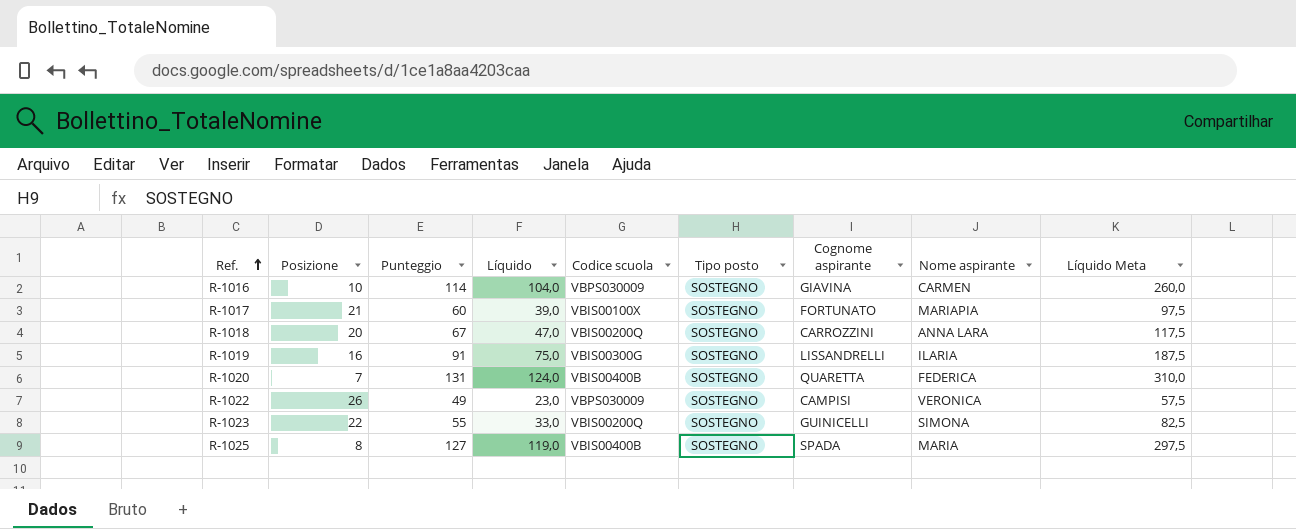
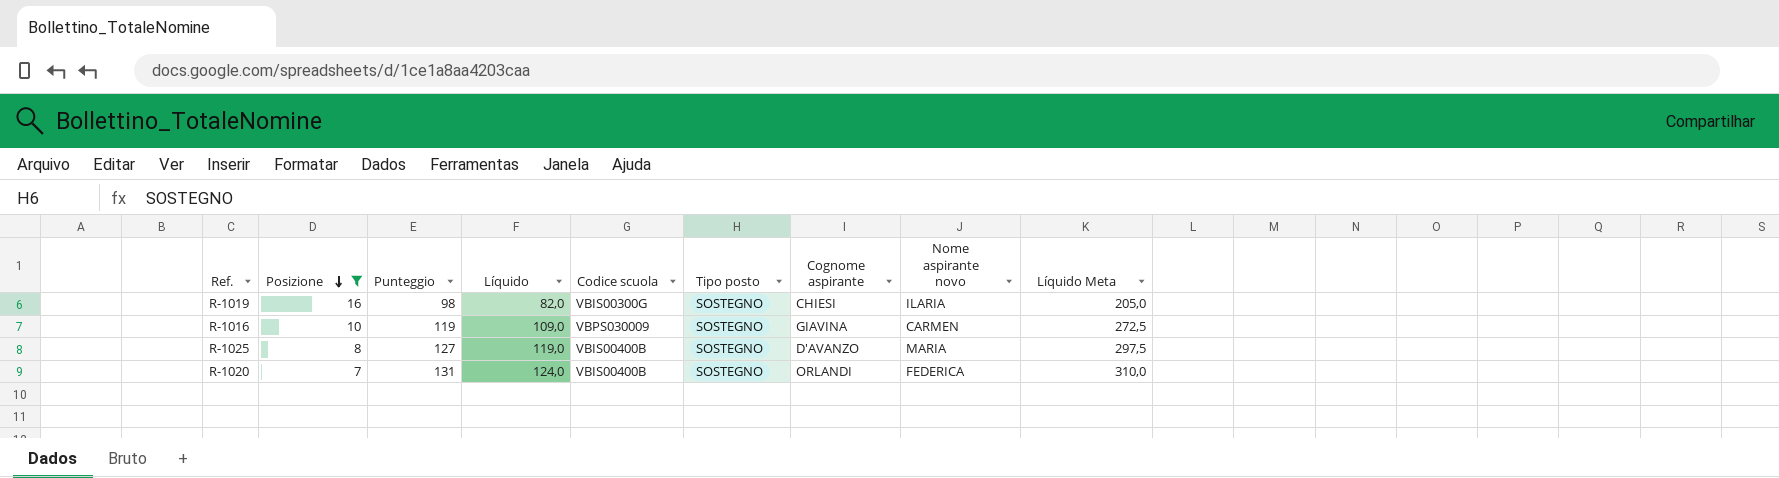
filter: none -> Posizione <= 16
row order: Ref. ascending -> Posizione descending
column name: Nome aspirante -> Nome aspirante novo
R-1019 | Punteggio: 91 -> 98
R-1019 | Líquido: 75,0 -> 82,0
R-1019 | Cognome aspirante: LISSANDRELLI -> CHIESI
R-1019 | Líquido Meta: 187,5 -> 205,0
R-1016 | Punteggio: 114 -> 119
R-1016 | Líquido: 104,0 -> 109,0
R-1016 | Líquido Meta: 260,0 -> 272,5
R-1025 | Cognome aspirante: SPADA -> D'AVANZO
R-1020 | Cognome aspirante: QUARETTA -> ORLANDI

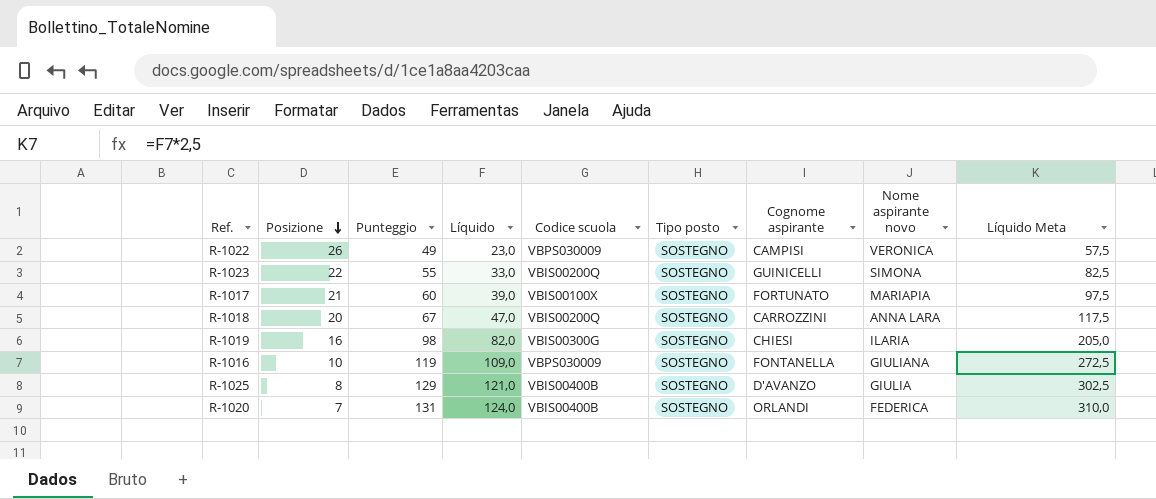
filter: Posizione <= 16 -> none
R-1016 | Cognome aspirante: GIAVINA -> FONTANELLA
R-1016 | Nome aspirante novo: CARMEN -> GIULIANA
R-1025 | Punteggio: 127 -> 129
R-1025 | Líquido: 119,0 -> 121,0
R-1025 | Nome aspirante novo: MARIA -> GIULIA
R-1025 | Líquido Meta: 297,5 -> 302,5

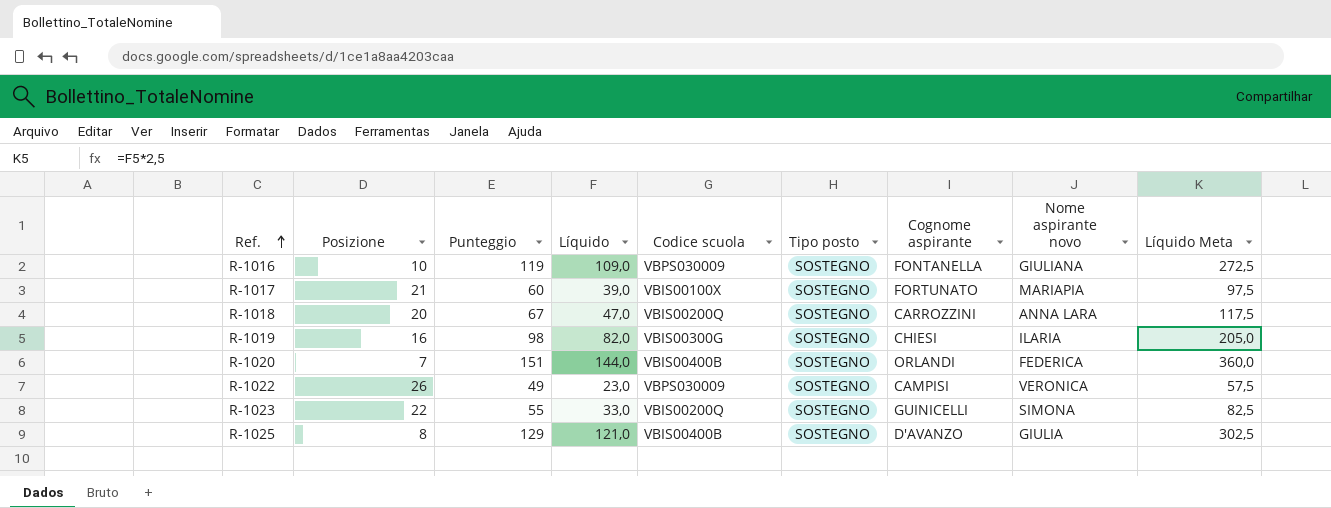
row order: Posizione descending -> Ref. ascending
R-1020 | Punteggio: 131 -> 151
R-1020 | Líquido: 124,0 -> 144,0
R-1020 | Líquido Meta: 310,0 -> 360,0

